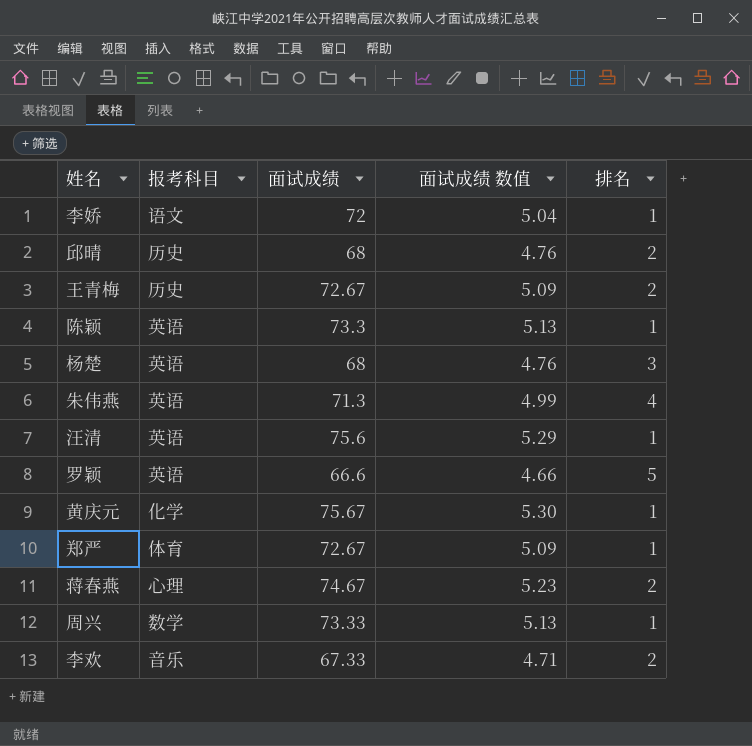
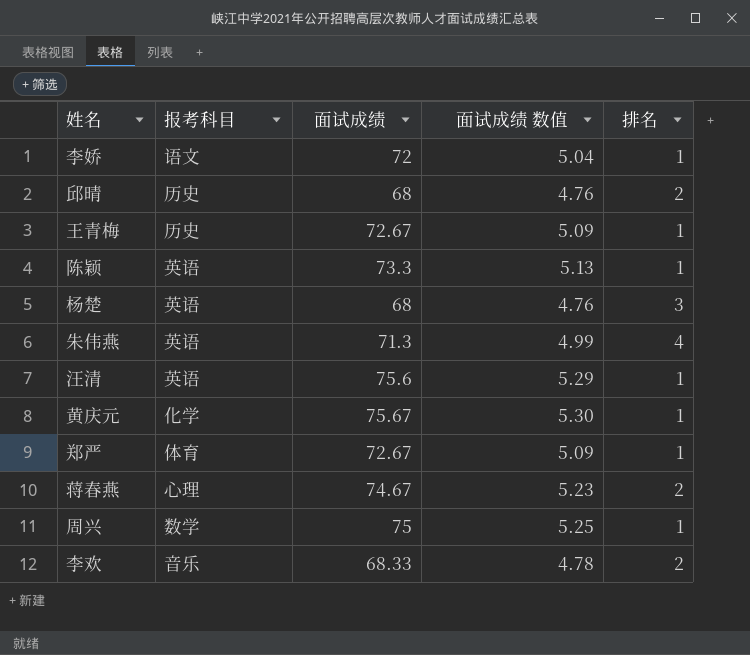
row 罗颖: 英语 | 66.6 | 4.66 | 5 -> none
王青梅 | 排名: 2 -> 1
周兴 | 面试成绩: 73.33 -> 75
周兴 | 面试成绩 数值: 5.13 -> 5.25
李欢 | 面试成绩: 67.33 -> 68.33
李欢 | 面试成绩 数值: 4.71 -> 4.78

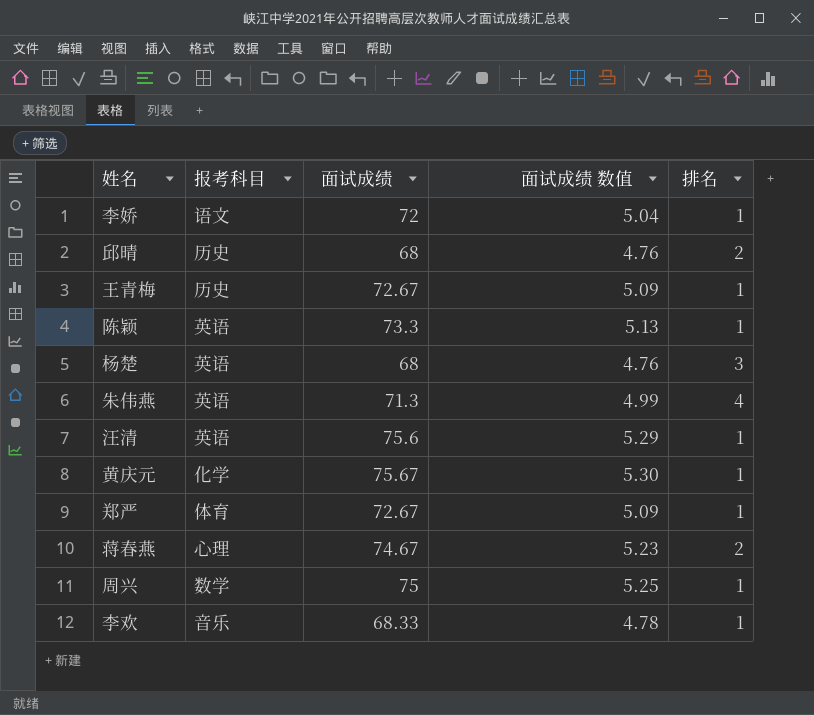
李欢 | 排名: 2 -> 1

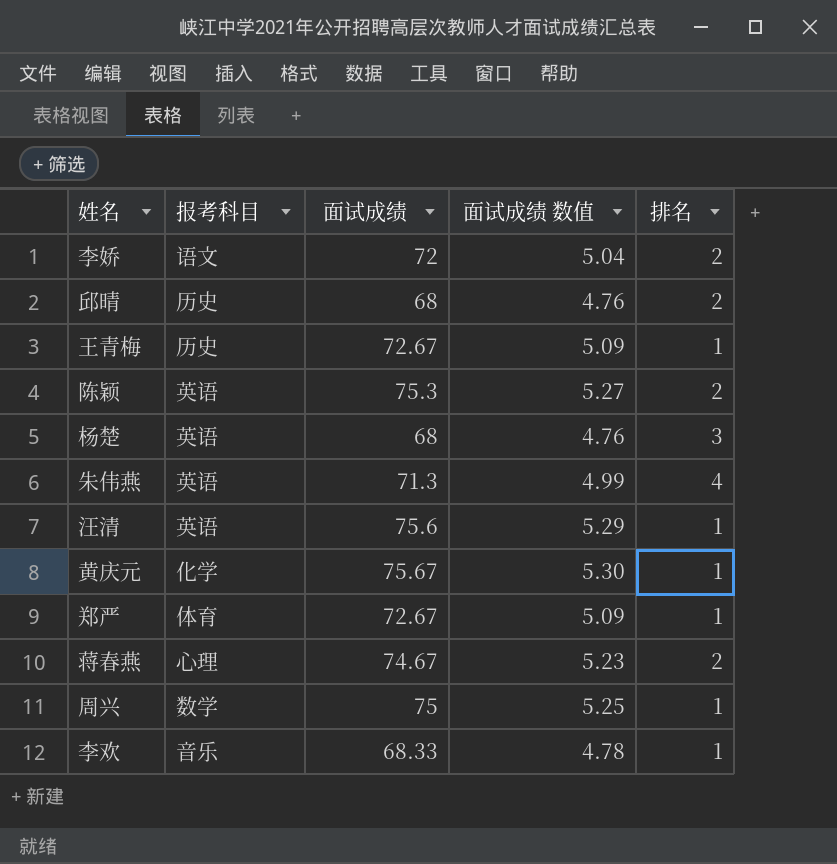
李娇 | 排名: 1 -> 2
陈颖 | 面试成绩: 73.3 -> 75.3
陈颖 | 面试成绩 数值: 5.13 -> 5.27
陈颖 | 排名: 1 -> 2

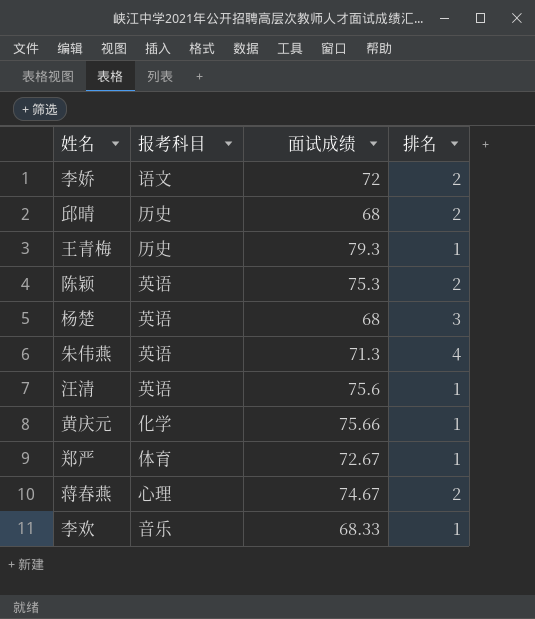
column 面试成绩 数值 | formula: [面试成绩] * 0.07 -> none
row 周兴: 数学 | 75 | 5.25 | 1 -> none
王青梅 | 面试成绩: 72.67 -> 79.3
黄庆元 | 面试成绩: 75.67 -> 75.66

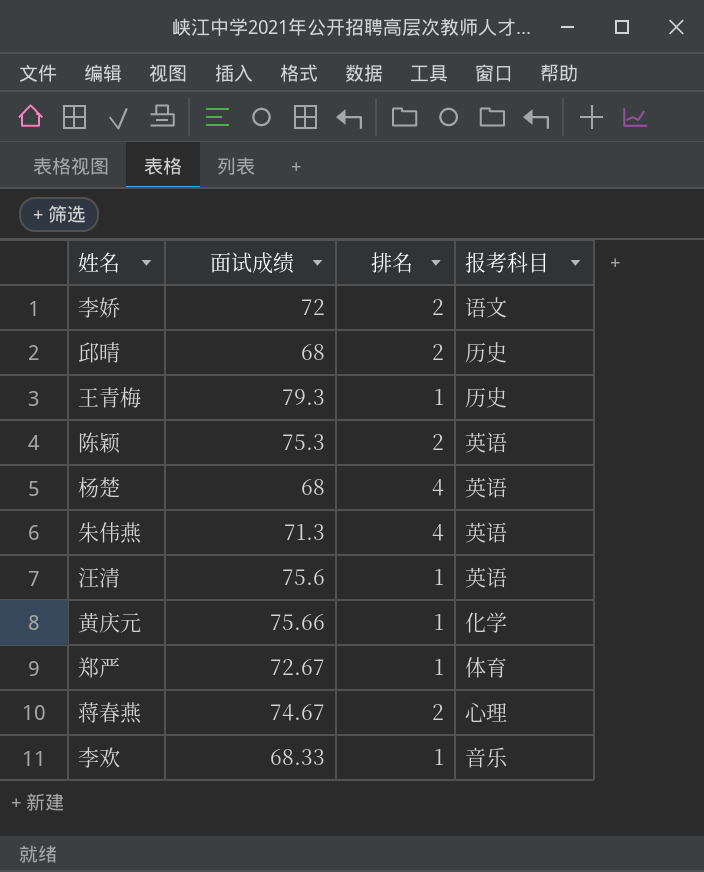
column 报考科目 | position: 2 -> 4
杨楚 | 排名: 3 -> 4

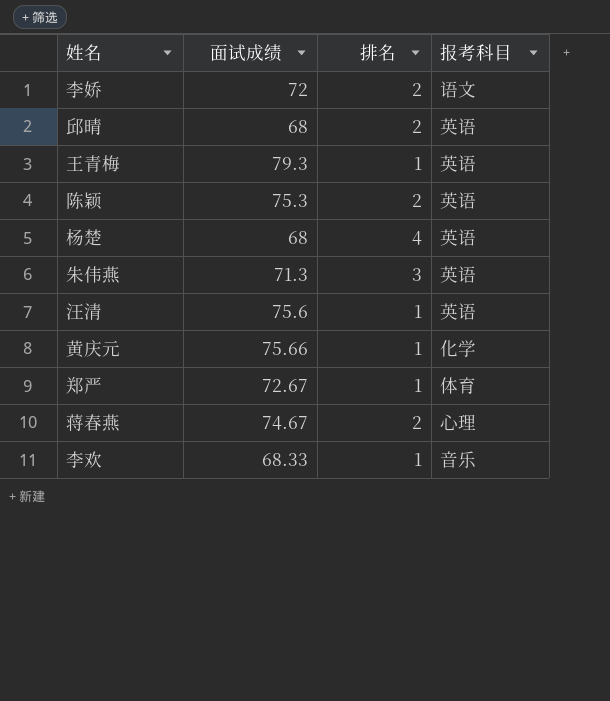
邱晴 | 报考科目: 历史 -> 英语
王青梅 | 报考科目: 历史 -> 英语
朱伟燕 | 排名: 4 -> 3

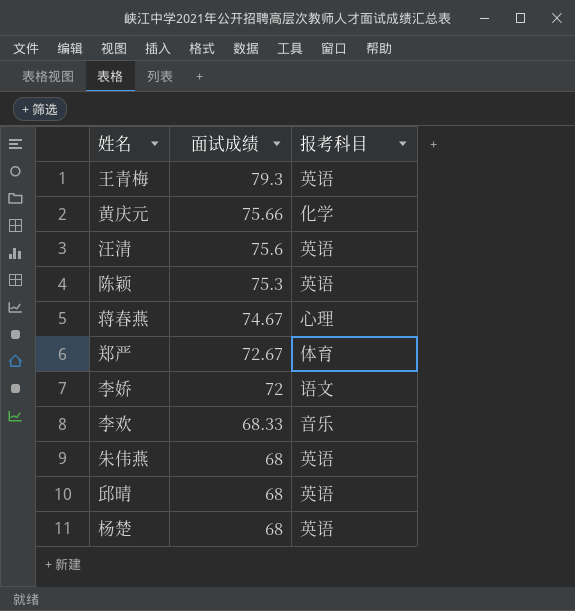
row order: none -> 面试成绩 descending
column 排名 | position: 3 -> none
朱伟燕 | 面试成绩: 71.3 -> 68

